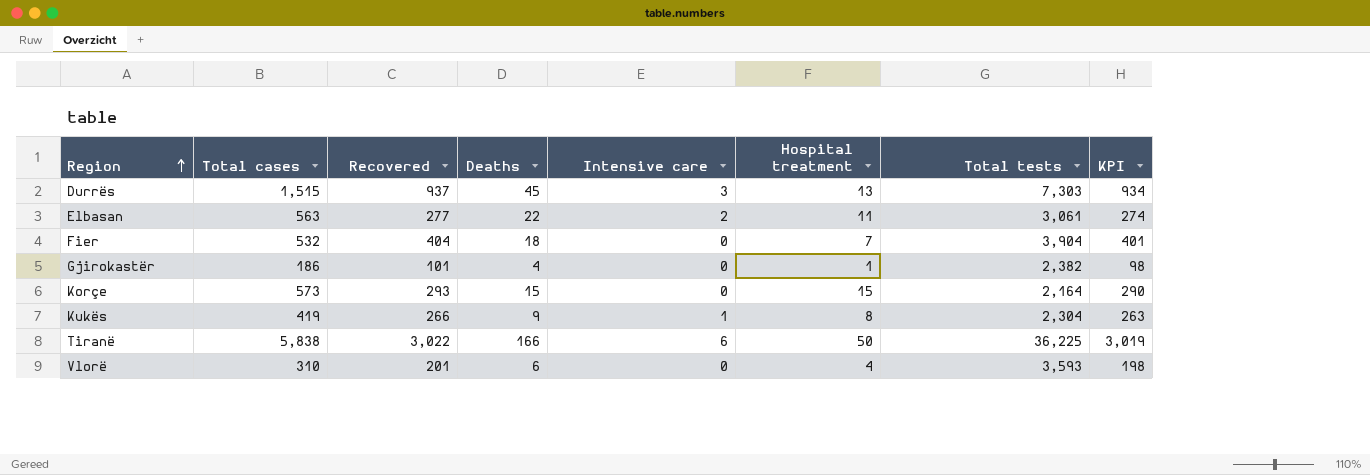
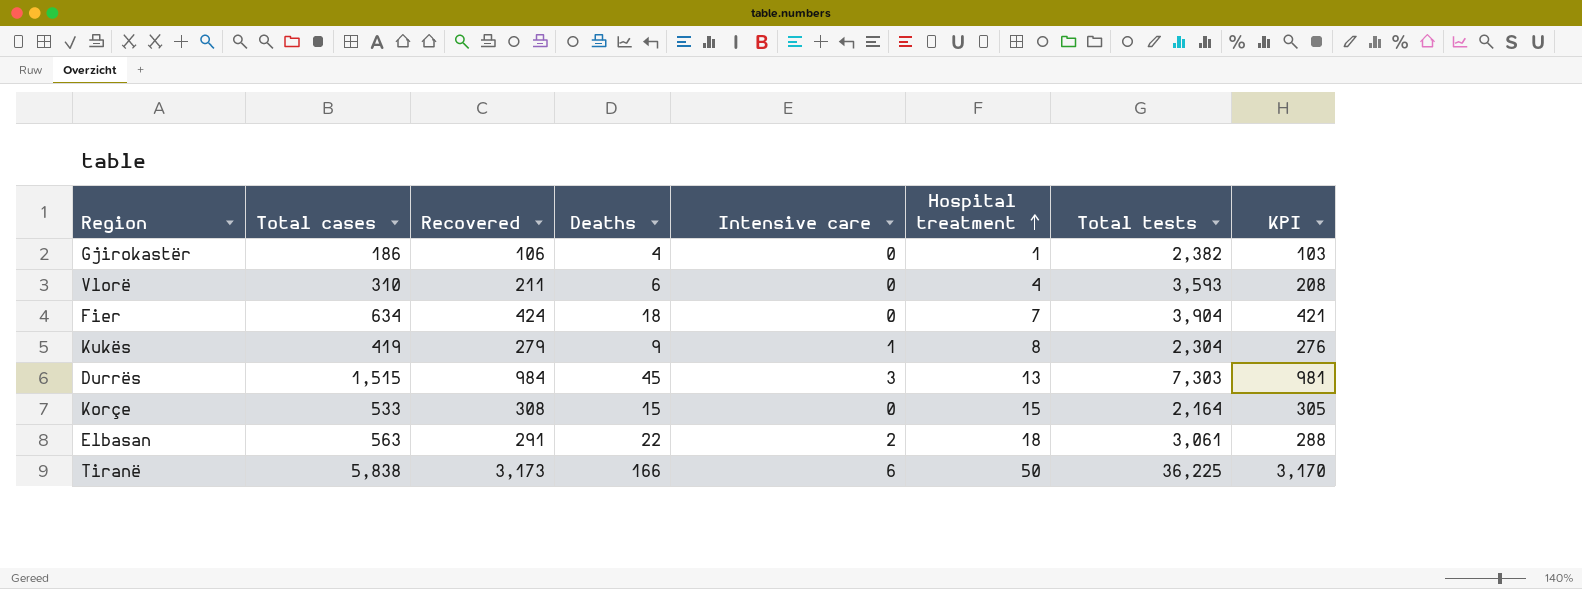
row order: Region ascending -> Hospital treatment ascending
Gjirokastër | Recovered: 101 -> 106
Gjirokastër | KPI: 98 -> 103
Vlorë | Recovered: 201 -> 211
Vlorë | KPI: 198 -> 208
Fier | Total cases: 532 -> 634
Fier | Recovered: 404 -> 424
Fier | KPI: 401 -> 421
Kukës | Recovered: 266 -> 279
Kukës | KPI: 263 -> 276
Durrës | Recovered: 937 -> 984
Durrës | KPI: 934 -> 981
Korçe | Total cases: 573 -> 533
Korçe | Recovered: 293 -> 308
Korçe | KPI: 290 -> 305
Elbasan | Recovered: 277 -> 291
Elbasan | Hospital treatment: 11 -> 18
Elbasan | KPI: 274 -> 288
Tiranë | Recovered: 3,022 -> 3,173
Tiranë | KPI: 3,019 -> 3,170

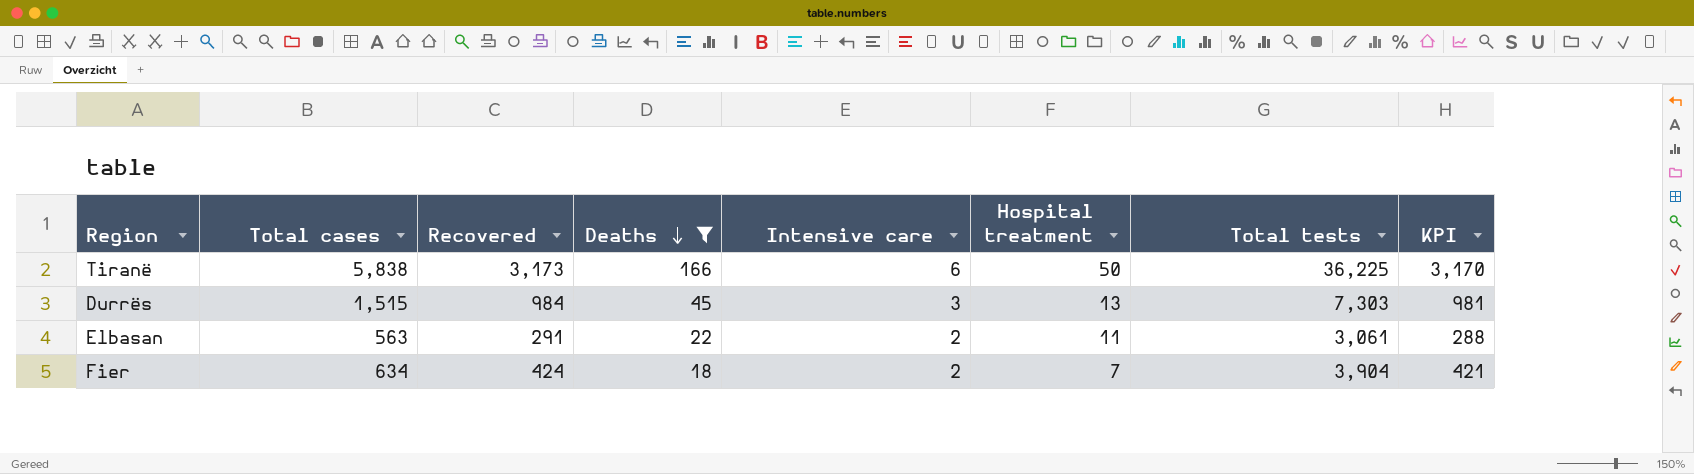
filter: none -> Deaths >= 18
row order: Hospital treatment ascending -> Deaths descending
Elbasan | Hospital treatment: 18 -> 11
Fier | Intensive care: 0 -> 2

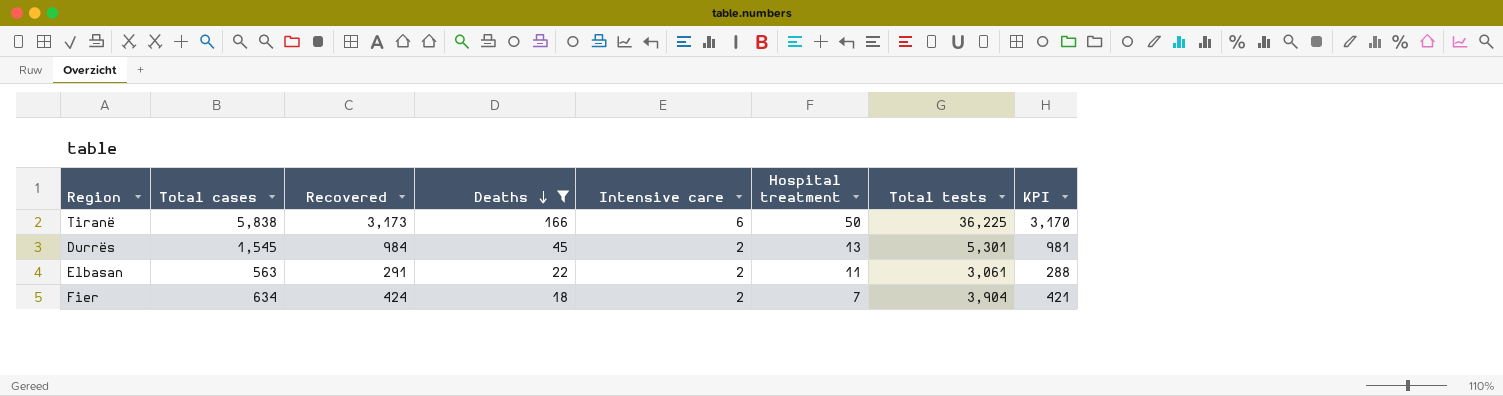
Durrës | Total cases: 1,515 -> 1,545
Durrës | Intensive care: 3 -> 2
Durrës | Total tests: 7,303 -> 5,301

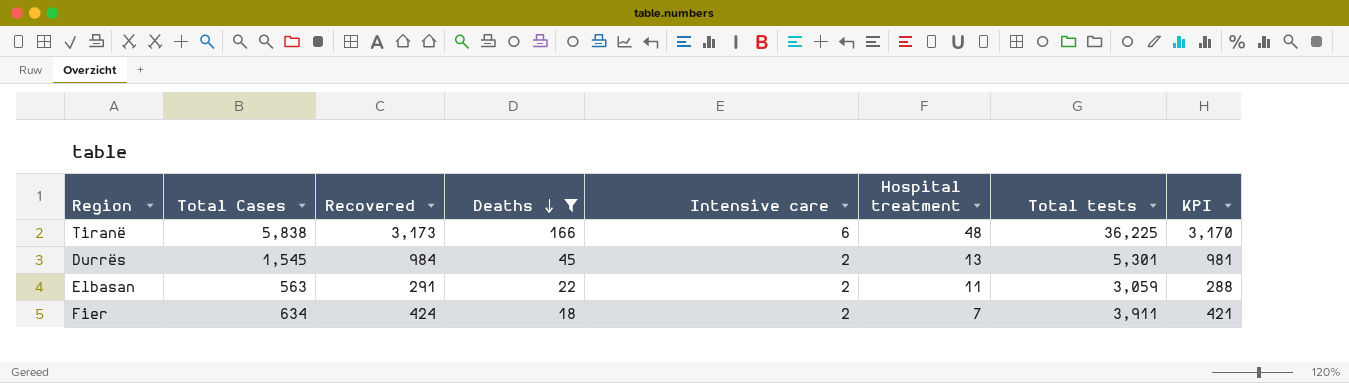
column name: Total cases -> Total Cases
Tiranë | Hospital treatment: 50 -> 48
Elbasan | Total tests: 3,061 -> 3,059
Fier | Total tests: 3,904 -> 3,911

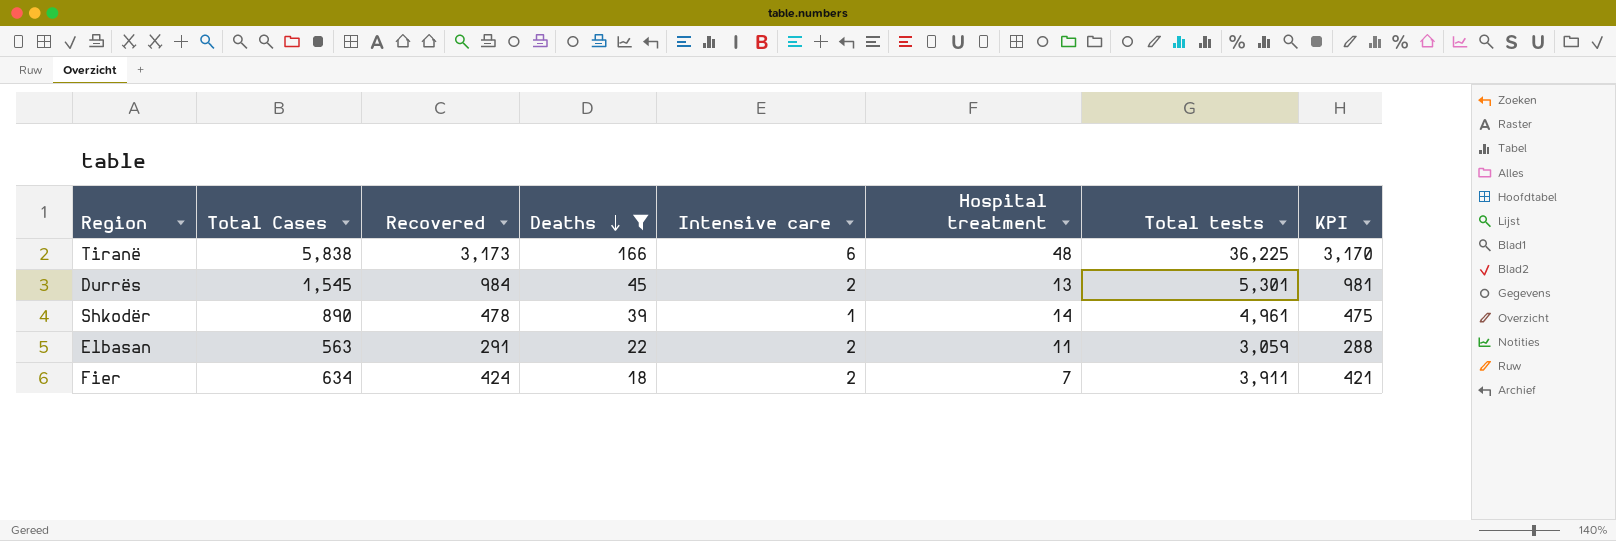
row Shkodër: none -> 890 | 478 | 39 | 1 | 14 | 4,961 | 475

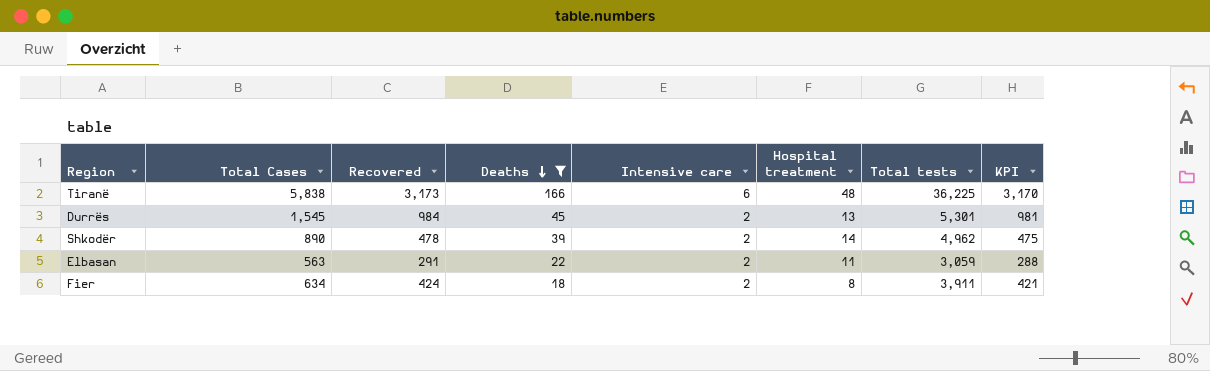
Shkodër | Intensive care: 1 -> 2
Shkodër | Total tests: 4,961 -> 4,962
Fier | Hospital treatment: 7 -> 8

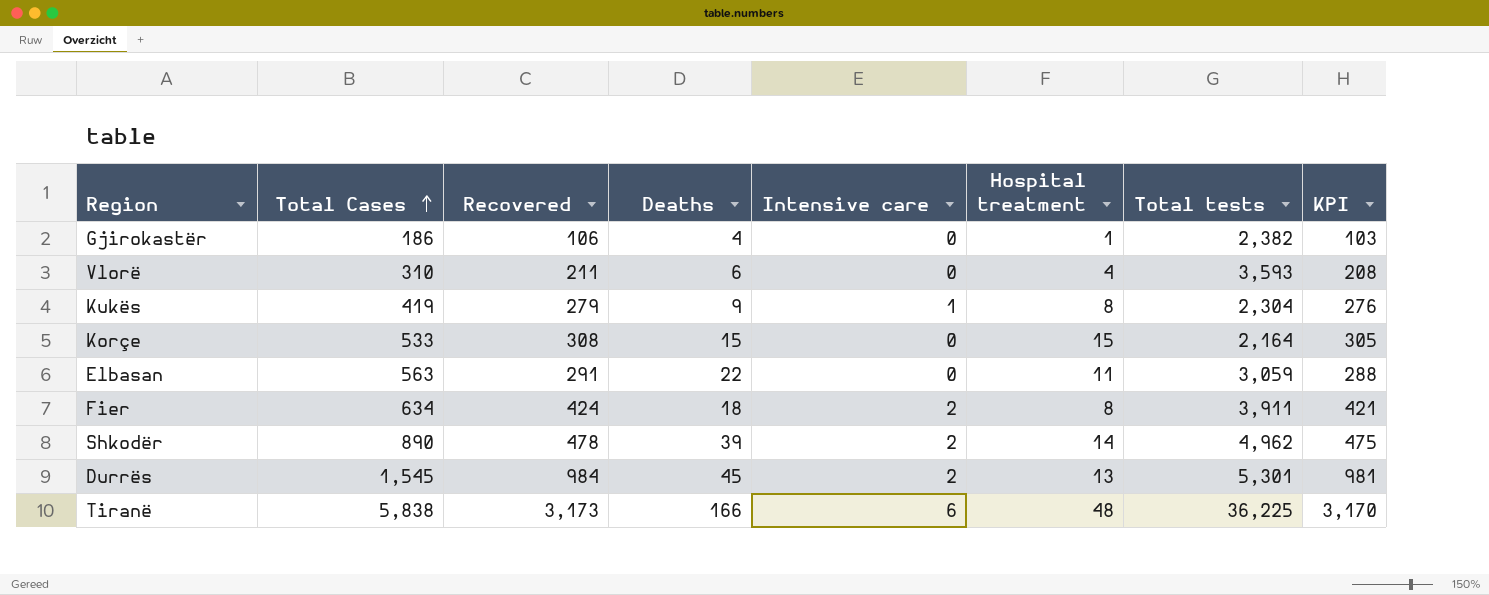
filter: Deaths >= 18 -> none
row order: Deaths descending -> Total Cases ascending
Elbasan | Intensive care: 2 -> 0

